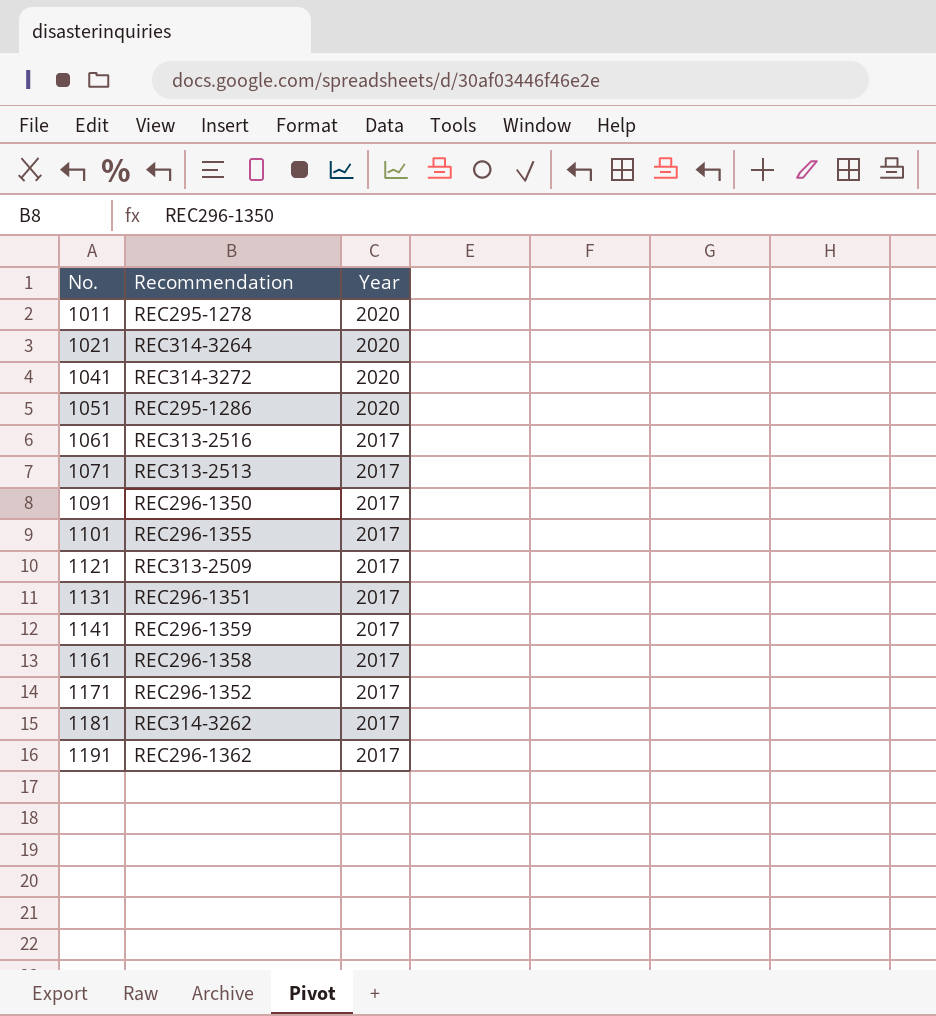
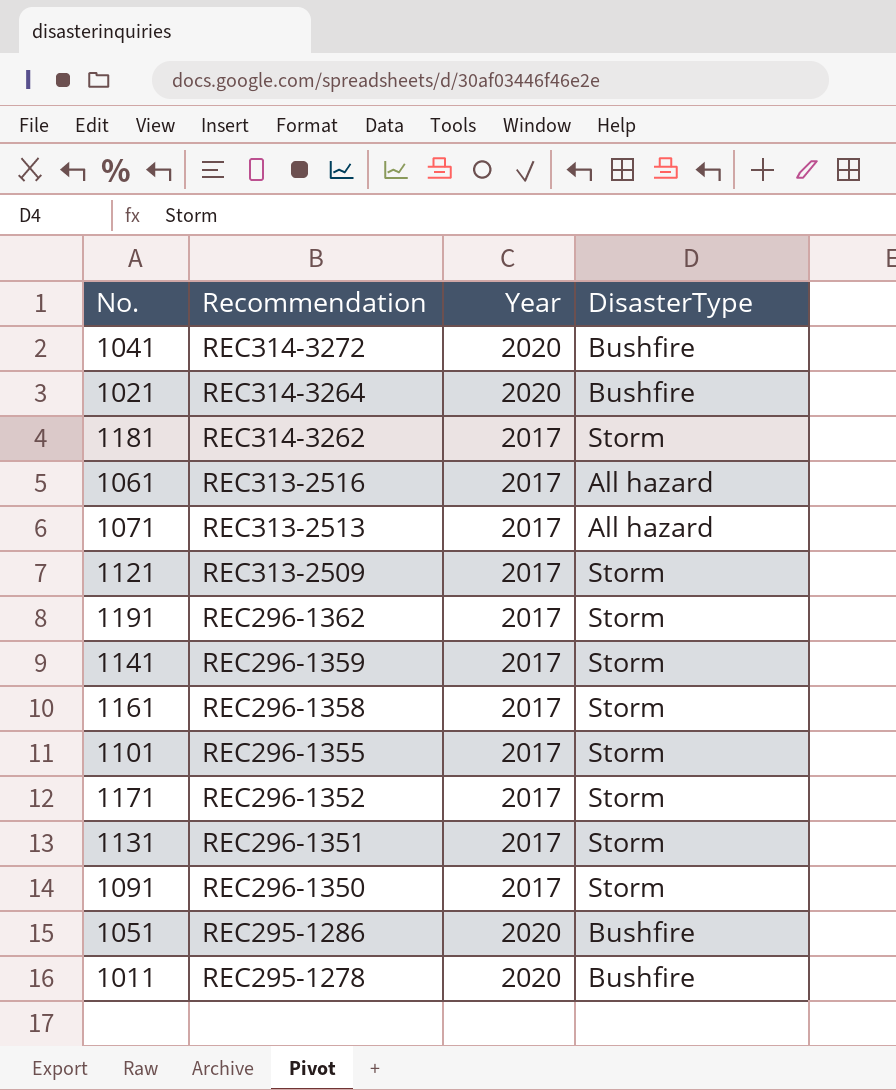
row order: No. ascending -> Recommendation descending
column DisasterType | position: none -> 4

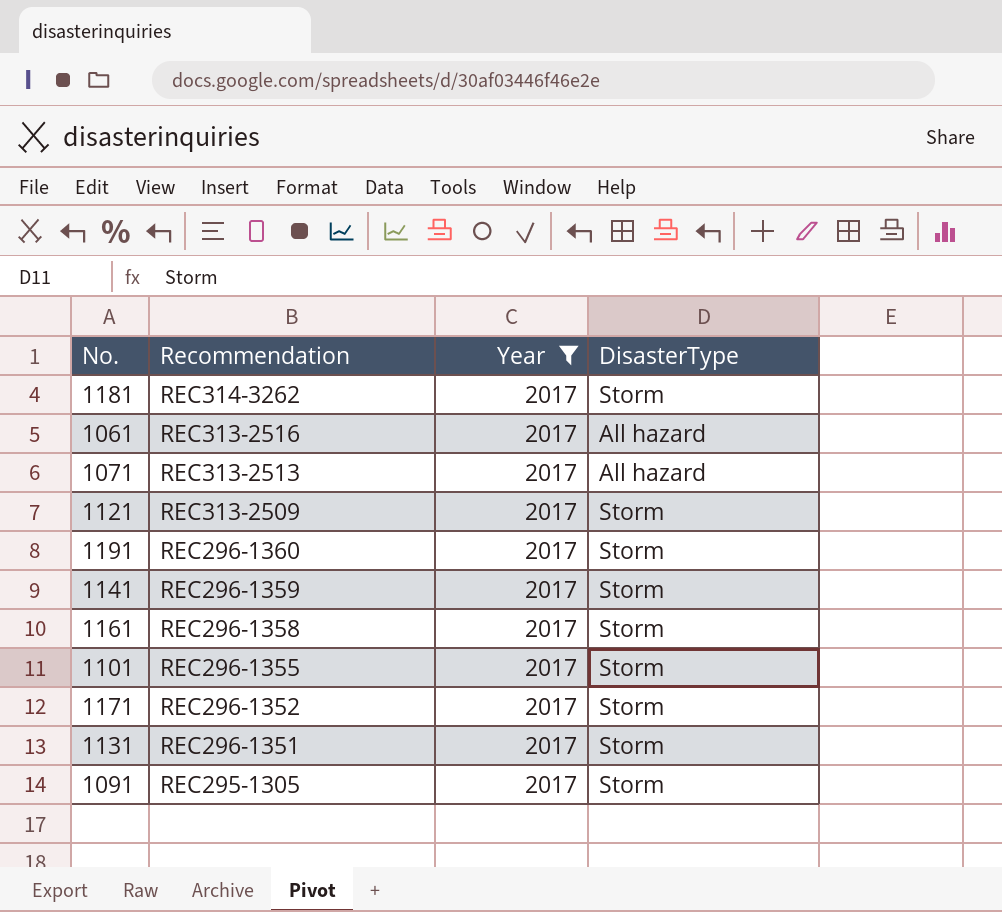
filter: none -> Year = 2017
1191 | Recommendation: REC296-1362 -> REC296-1360
1091 | Recommendation: REC296-1350 -> REC295-1305

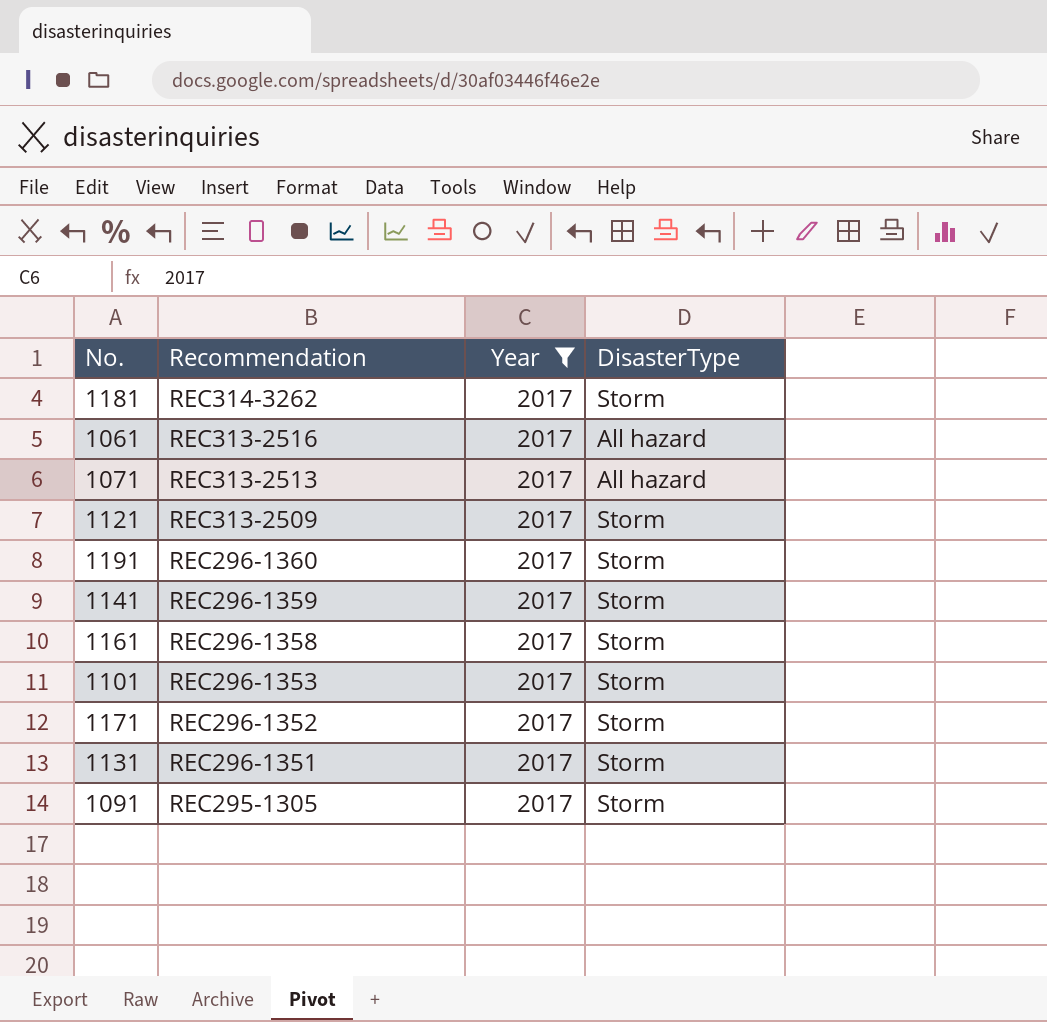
1101 | Recommendation: REC296-1355 -> REC296-1353

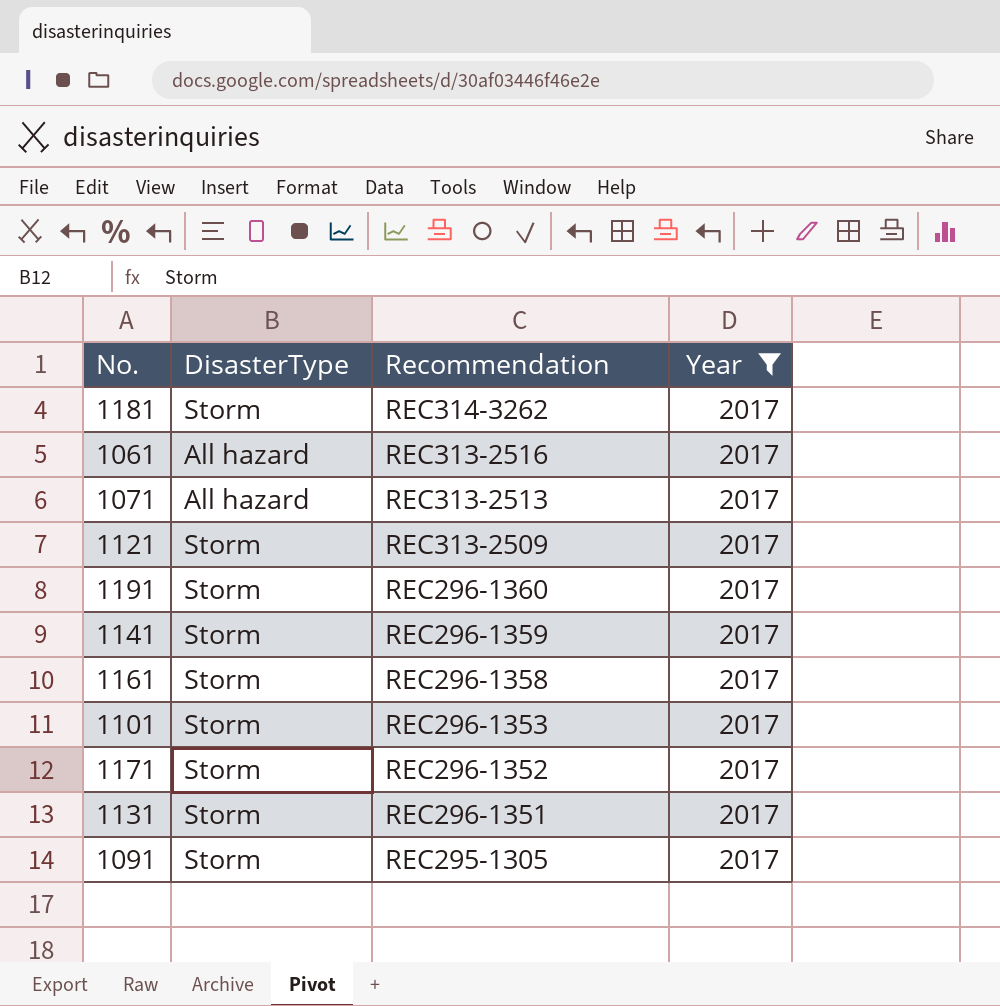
column DisasterType | position: 4 -> 2

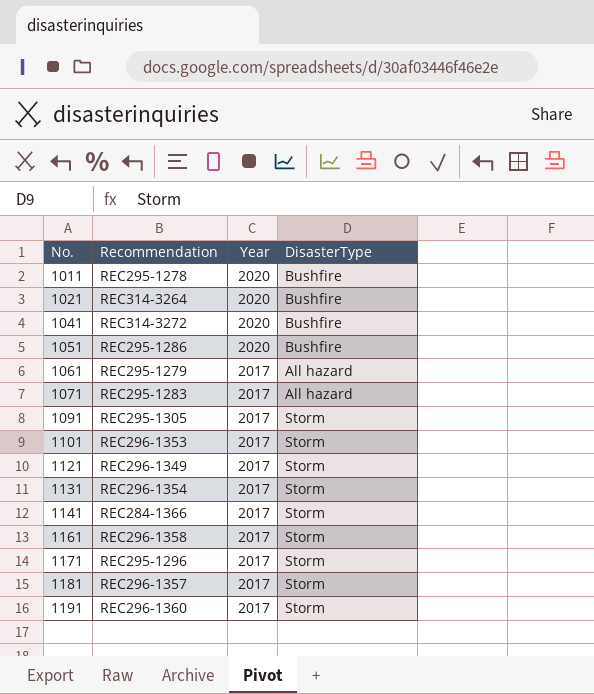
filter: Year = 2017 -> none
row order: Recommendation descending -> No. ascending
column DisasterType | position: 2 -> 4
1061 | Recommendation: REC313-2516 -> REC295-1279
1071 | Recommendation: REC313-2513 -> REC295-1283
1121 | Recommendation: REC313-2509 -> REC296-1349
1131 | Recommendation: REC296-1351 -> REC296-1354
1141 | Recommendation: REC296-1359 -> REC284-1366
1171 | Recommendation: REC296-1352 -> REC295-1296
1181 | Recommendation: REC314-3262 -> REC296-1357

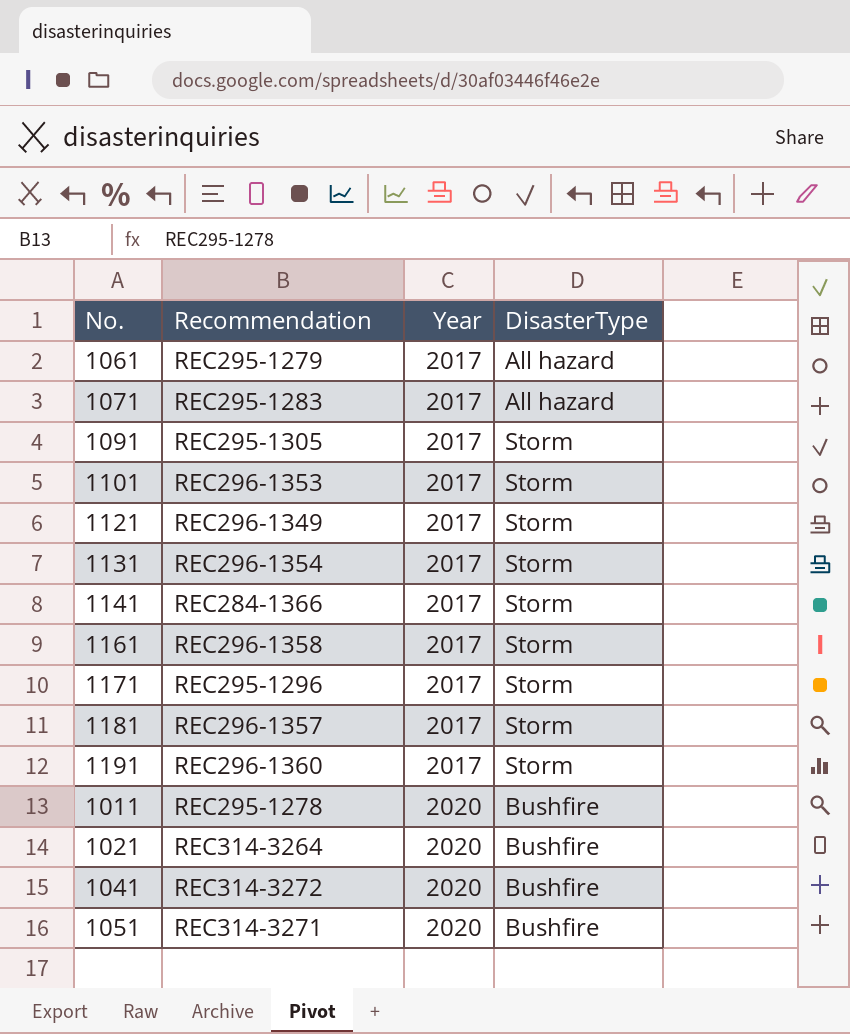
row order: No. ascending -> Year ascending
1051 | Recommendation: REC295-1286 -> REC314-3271

